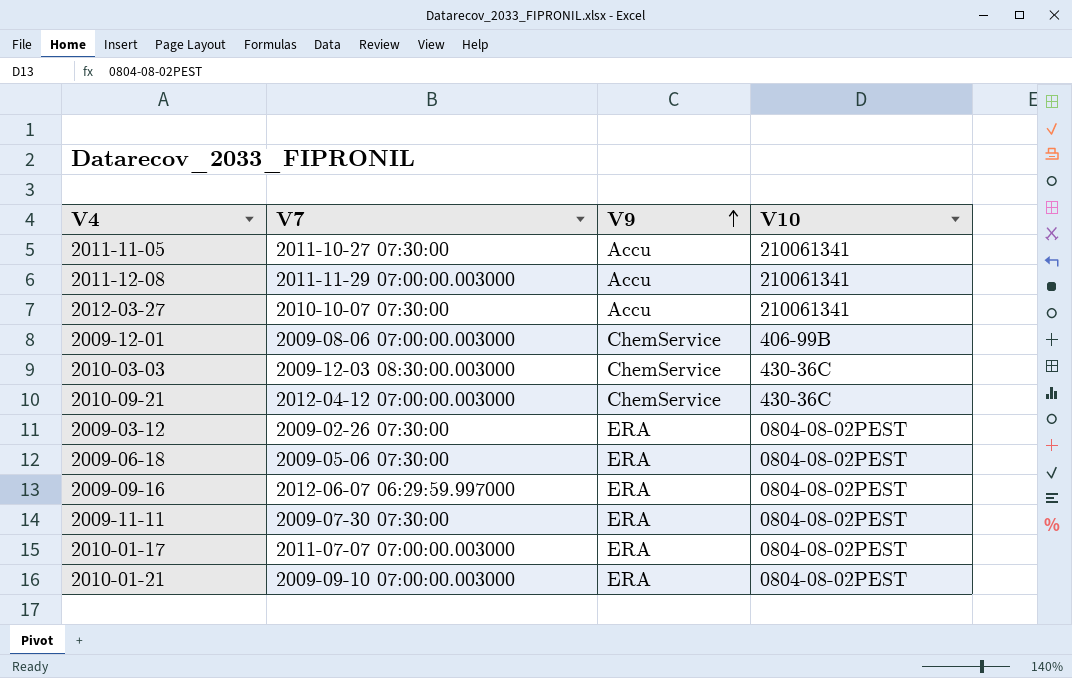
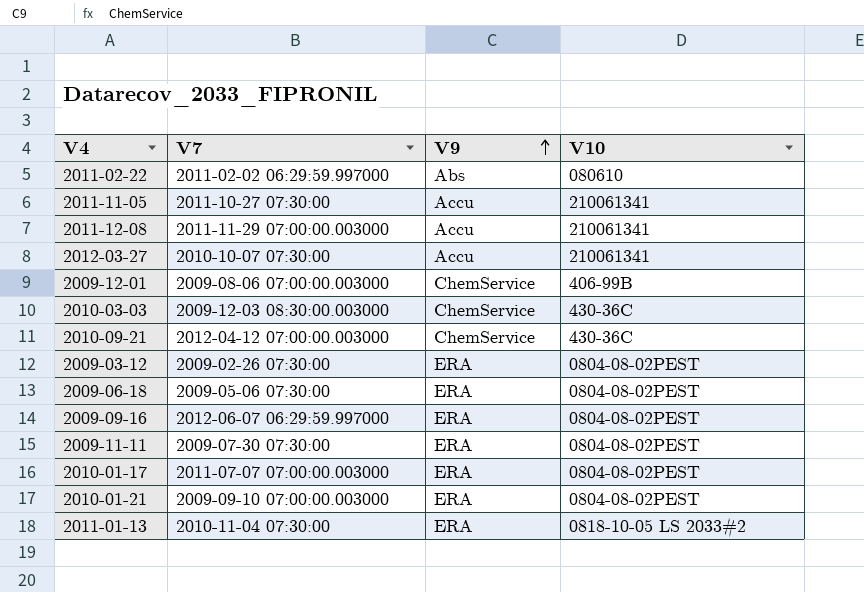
row 2011-02-22: none -> 2011-02-02 06:29:59.997000 | Abs | 080610
row 2011-01-13: none -> 2010-11-04 07:30:00 | ERA | 0818-10-05 LS 2033#2

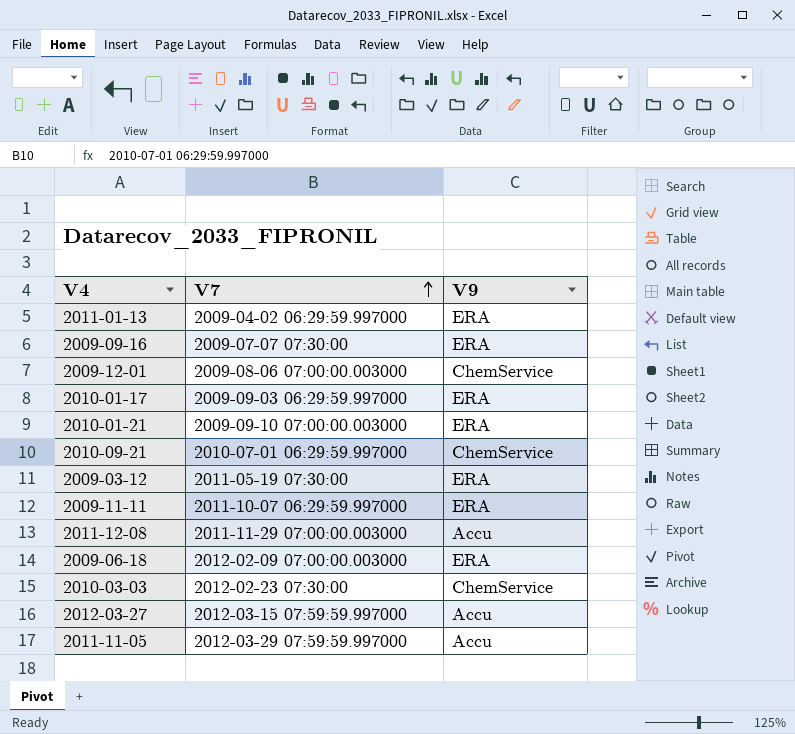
row order: V9 ascending -> V7 ascending
column V10 | position: 4 -> none
row 2011-02-22: 2011-02-02 06:29:59.997000 | Abs | 080610 -> none
2011-01-13 | V7: 2010-11-04 07:30:00 -> 2009-04-02 06:29:59.997000
2009-09-16 | V7: 2012-06-07 06:29:59.997000 -> 2009-07-07 07:30:00
2010-01-17 | V7: 2011-07-07 07:00:00.003000 -> 2009-09-03 06:29:59.997000
2010-09-21 | V7: 2012-04-12 07:00:00.003000 -> 2010-07-01 06:29:59.997000
2009-03-12 | V7: 2009-02-26 07:30:00 -> 2011-05-19 07:30:00
2009-11-11 | V7: 2009-07-30 07:30:00 -> 2011-10-07 06:29:59.997000
2009-06-18 | V7: 2009-05-06 07:30:00 -> 2012-02-09 07:00:00.003000
2010-03-03 | V7: 2009-12-03 08:30:00.003000 -> 2012-02-23 07:30:00
2012-03-27 | V7: 2010-10-07 07:30:00 -> 2012-03-15 07:59:59.997000
2011-11-05 | V7: 2011-10-27 07:30:00 -> 2012-03-29 07:59:59.997000

